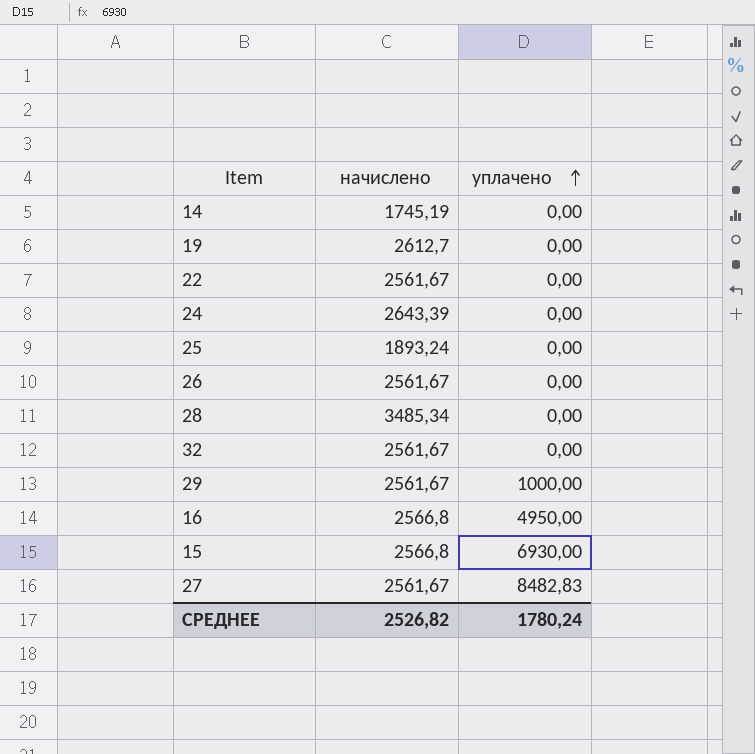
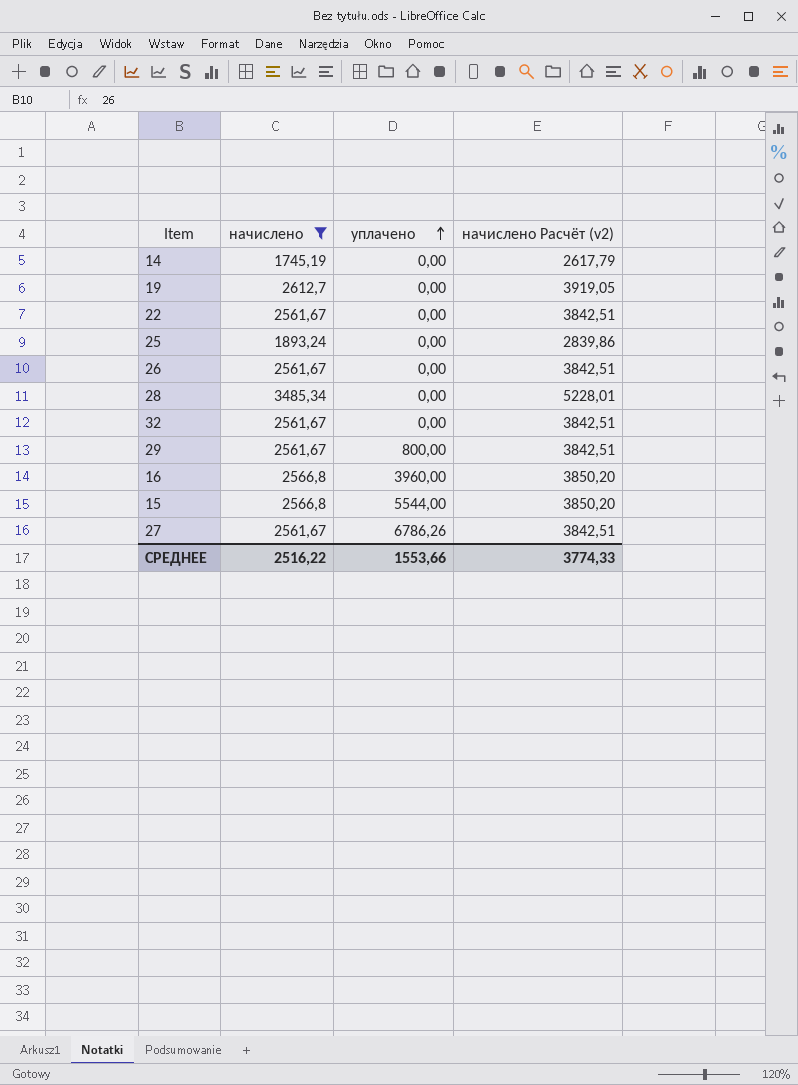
filter: none -> начислено != 2643,39
column начислено Расчёт (v2) | formula: none -> [начислено] * 1,5
29 | уплачено: 1000,00 -> 800,00
16 | уплачено: 4950,00 -> 3960,00
15 | уплачено: 6930,00 -> 5544,00
27 | уплачено: 8482,83 -> 6786,26
СРЕДНЕЕ | начислено: 2526,82 -> 2516,22
СРЕДНЕЕ | уплачено: 1780,24 -> 1553,66

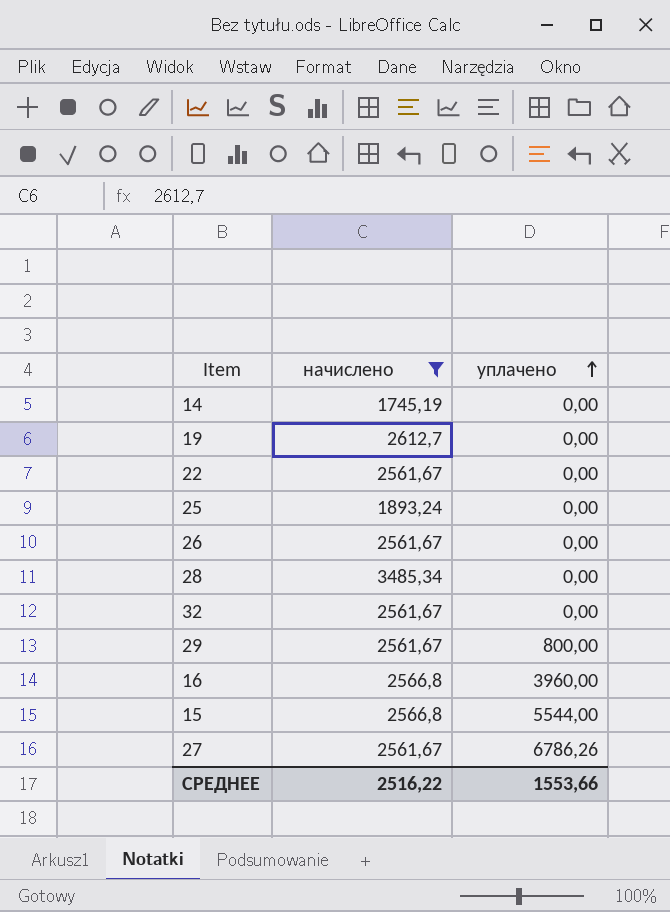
column начислено Расчёт (v2) | formula: [начислено] * 1,5 -> none

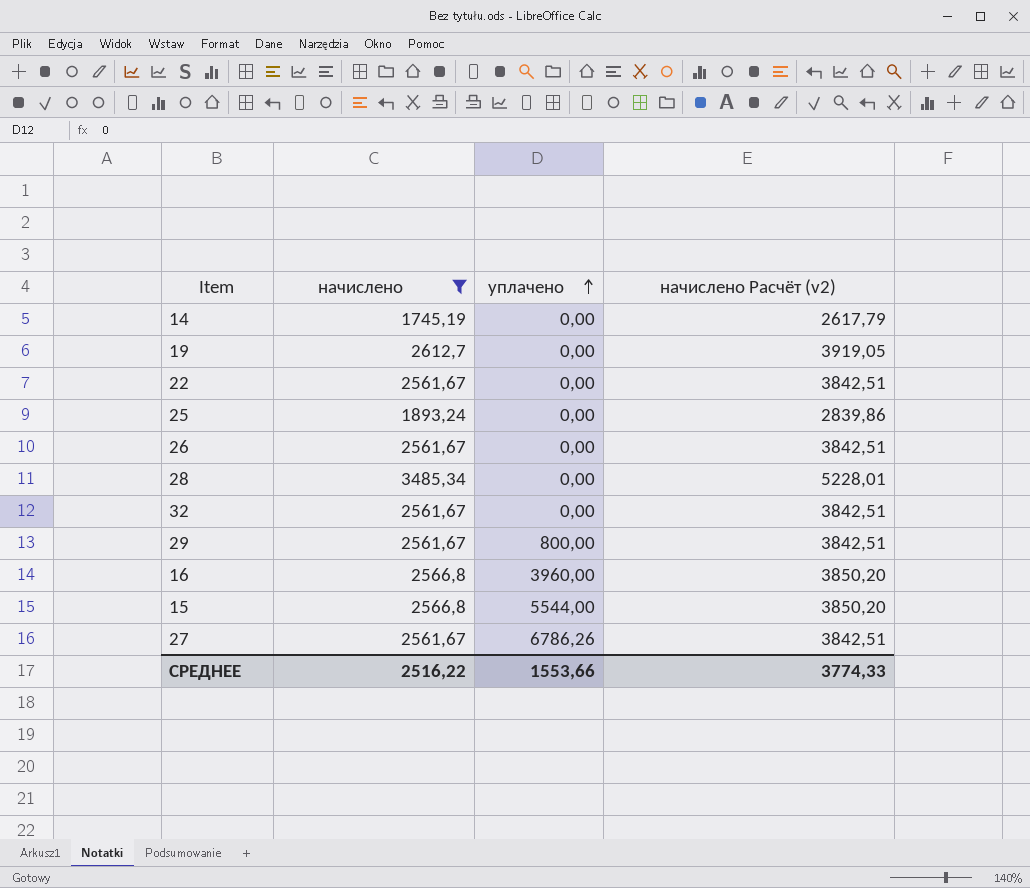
column начислено Расчёт (v2) | formula: none -> [начислено] * 1,5

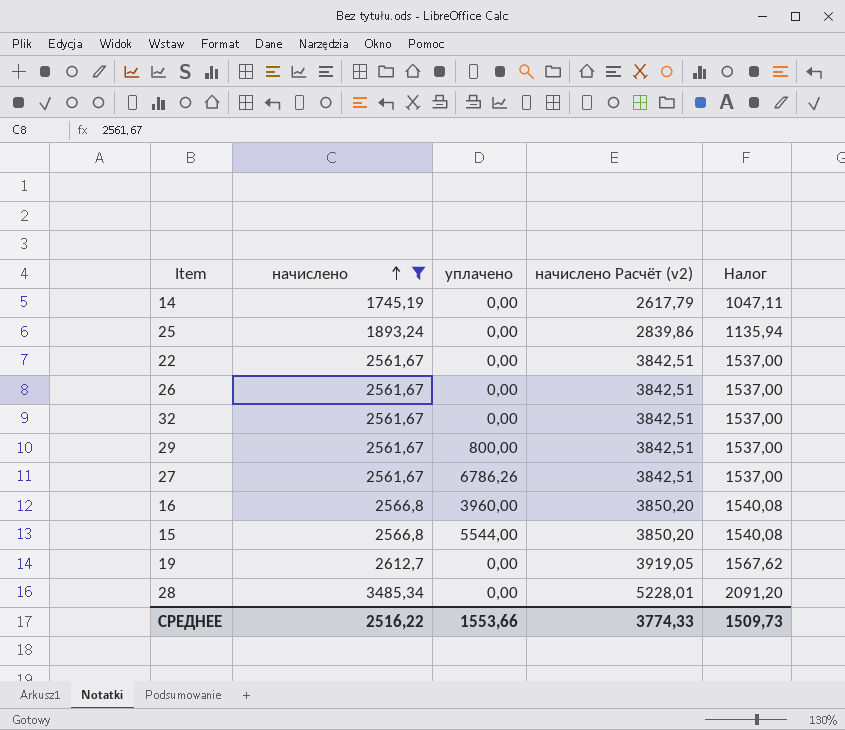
row order: уплачено ascending -> начислено ascending
column Налог | formula: none -> [начислено] * 0,6

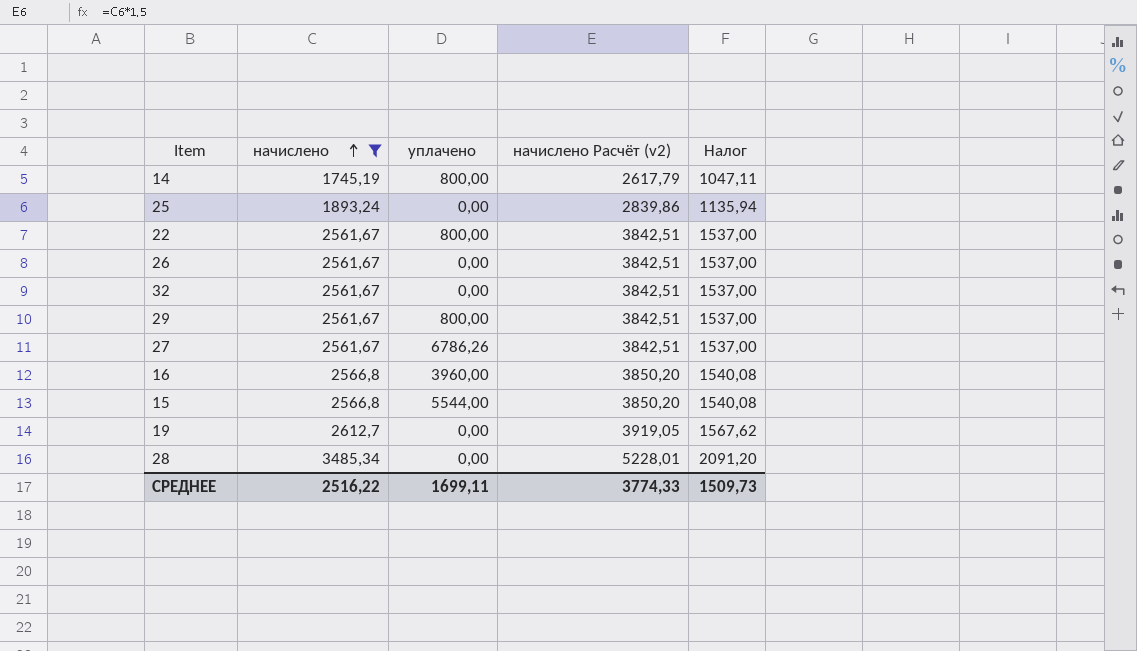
14 | уплачено: 0,00 -> 800,00
22 | уплачено: 0,00 -> 800,00
СРЕДНЕЕ | уплачено: 1553,66 -> 1699,11

